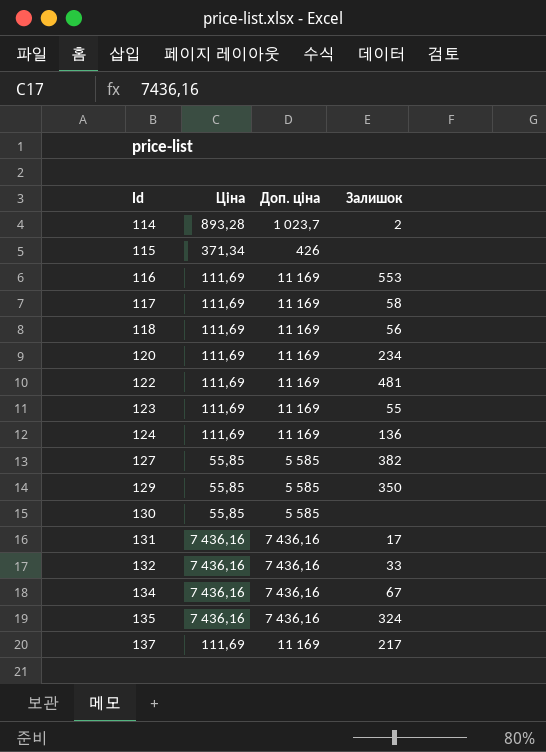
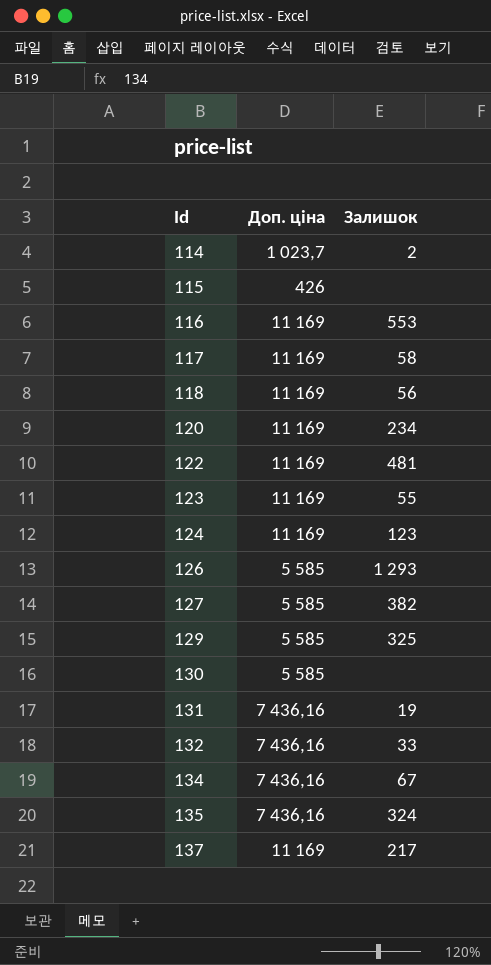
column Ціна | position: 2 -> none
124 | Залишок: 136 -> 123
row 126: none -> 5 585 | 1 293
129 | Залишок: 350 -> 325
131 | Залишок: 17 -> 19

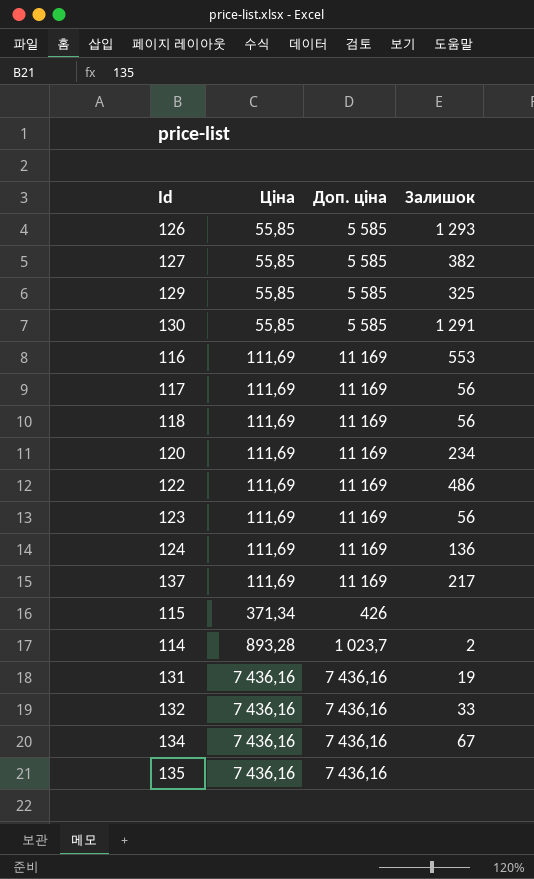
row order: Id ascending -> Ціна ascending
column Ціна | position: none -> 2
130 | Залишок: none -> 1 291
117 | Залишок: 58 -> 56
122 | Залишок: 481 -> 486
123 | Залишок: 55 -> 56
124 | Залишок: 123 -> 136
135 | Залишок: 324 -> none

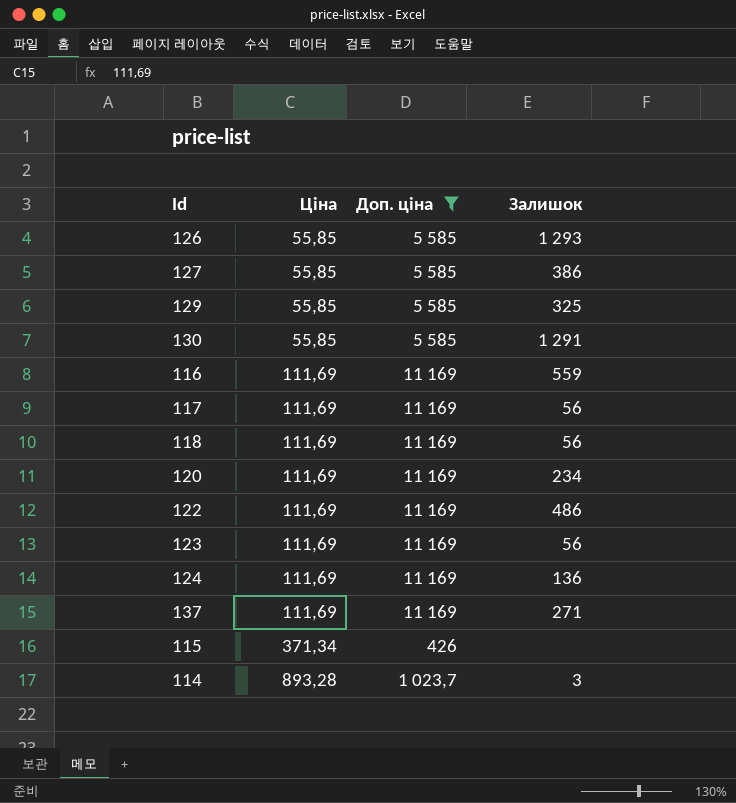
filter: none -> Доп. ціна != 7 436,16
127 | Залишок: 382 -> 386
116 | Залишок: 553 -> 559
137 | Залишок: 217 -> 271
114 | Залишок: 2 -> 3

